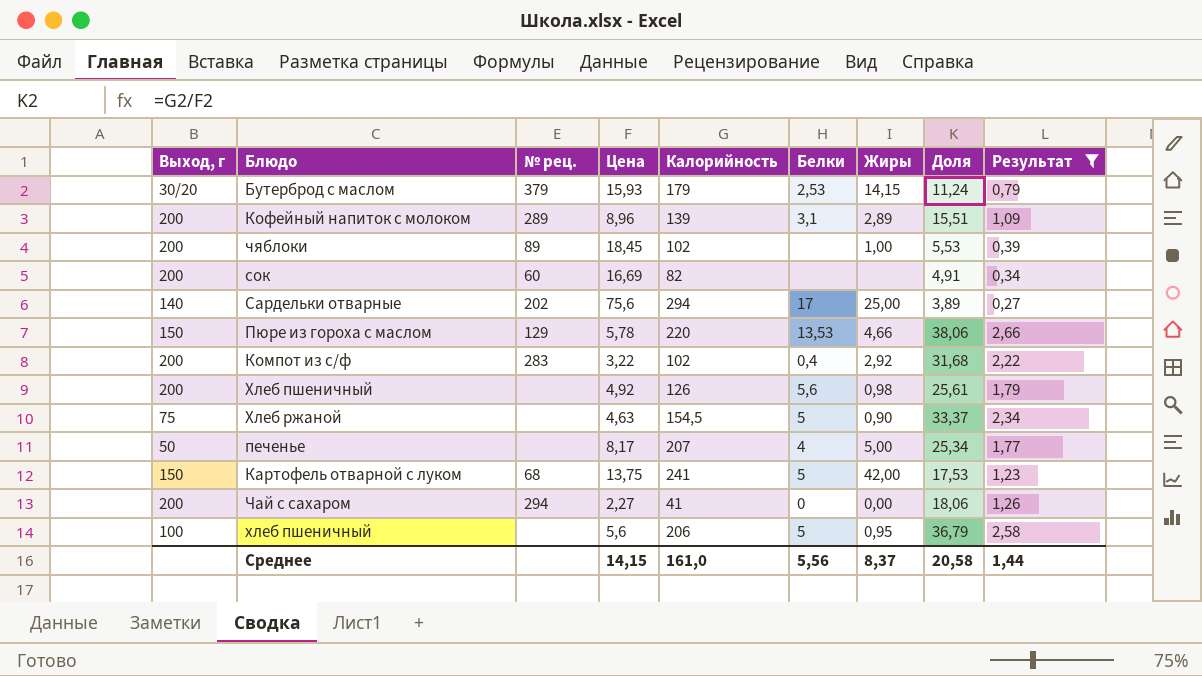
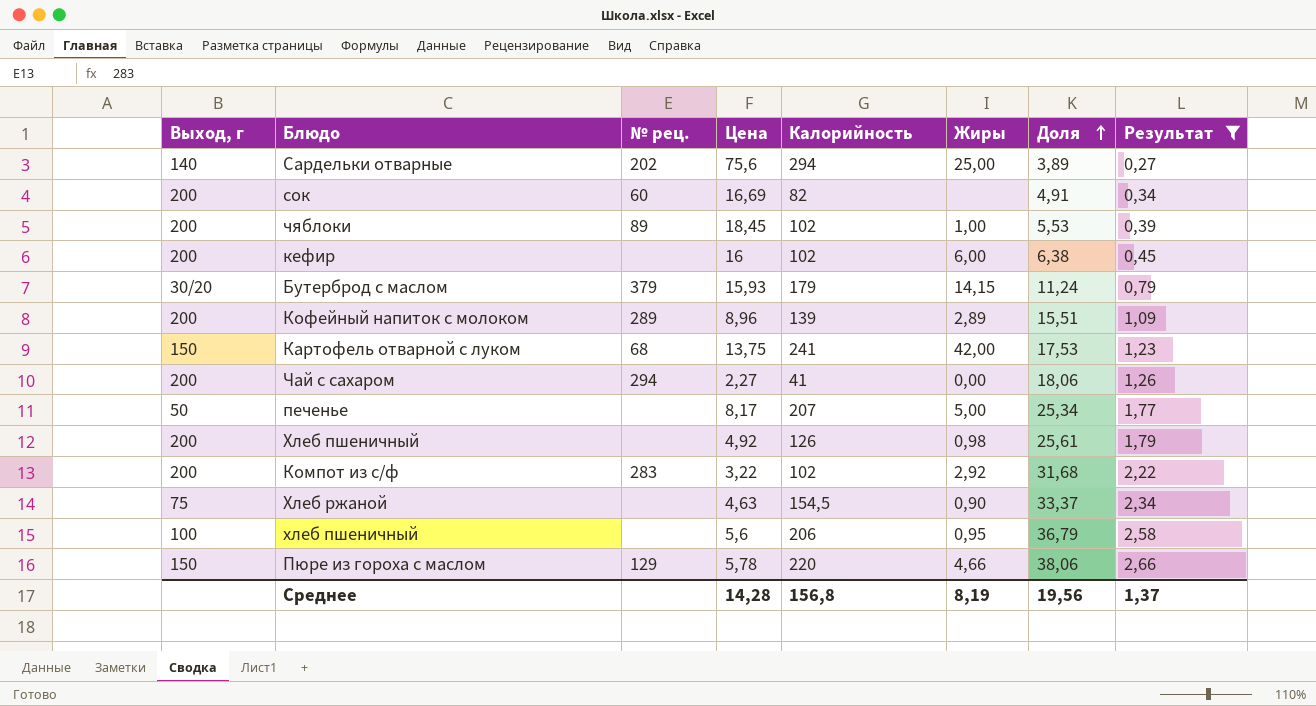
row order: none -> Доля ascending
column Белки | position: 6 -> none
row кефир: none -> 200 | none | 16 | 102 | 6,00 | 6,38 | 0,45
Среднее | Цена: 14,15 -> 14,28
Среднее | Калорийность: 161,0 -> 156,8
Среднее | Жиры: 8,37 -> 8,19
Среднее | Доля: 20,58 -> 19,56
Среднее | Результат: 1,44 -> 1,37

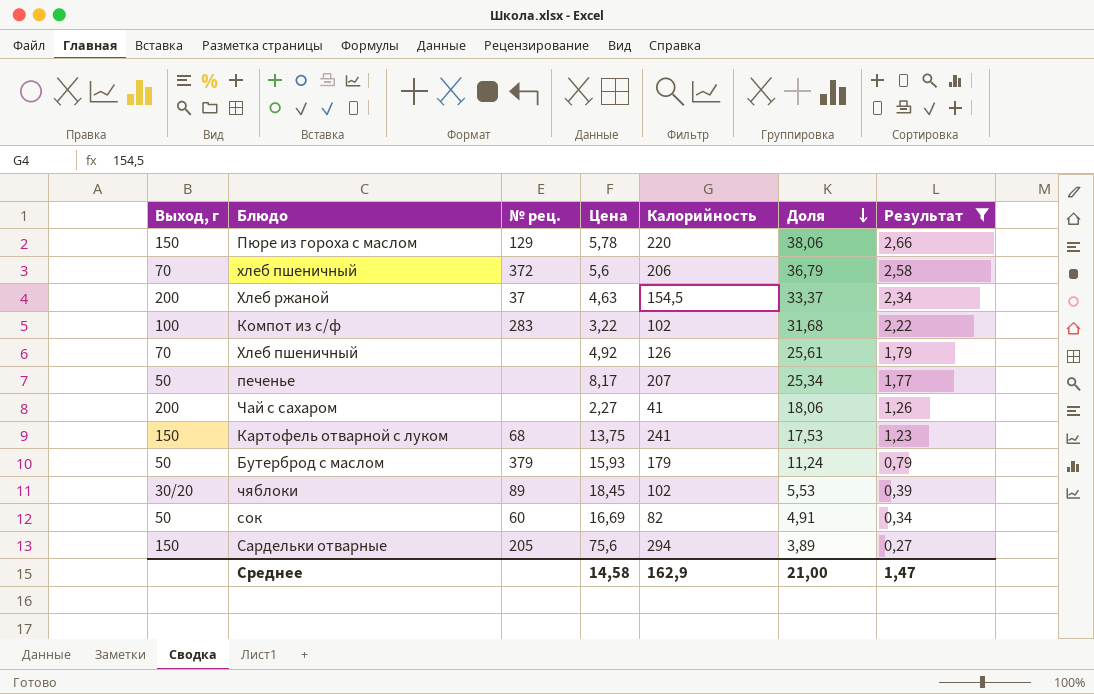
row order: Доля ascending -> Доля descending
column Жиры | position: 6 -> none
row кефир: 200 | none | 16 | 102 | 6,00 | 6,38 | 0,45 -> none
row Кофейный напиток с молоком: 200 | 289 | 8,96 | 139 | 2,89 | 15,51 | 1,09 -> none
хлеб пшеничный | Выход, г: 100 -> 70
хлеб пшеничный | № рец.: none -> 372
Хлеб ржаной | Выход, г: 75 -> 200
Хлеб ржаной | № рец.: none -> 37
Компот из с/ф | Выход, г: 200 -> 100
Хлеб пшеничный | Выход, г: 200 -> 70
Чай с сахаром | № рец.: 294 -> none
Бутерброд с маслом | Выход, г: 30/20 -> 50
чяблоки | Выход, г: 200 -> 30/20
сок | Выход, г: 200 -> 50
Сардельки отварные | Выход, г: 140 -> 150
Сардельки отварные | № рец.: 202 -> 205
Среднее | Цена: 14,28 -> 14,58
Среднее | Калорийность: 156,8 -> 162,9
Среднее | Доля: 19,56 -> 21,00
Среднее | Результат: 1,37 -> 1,47

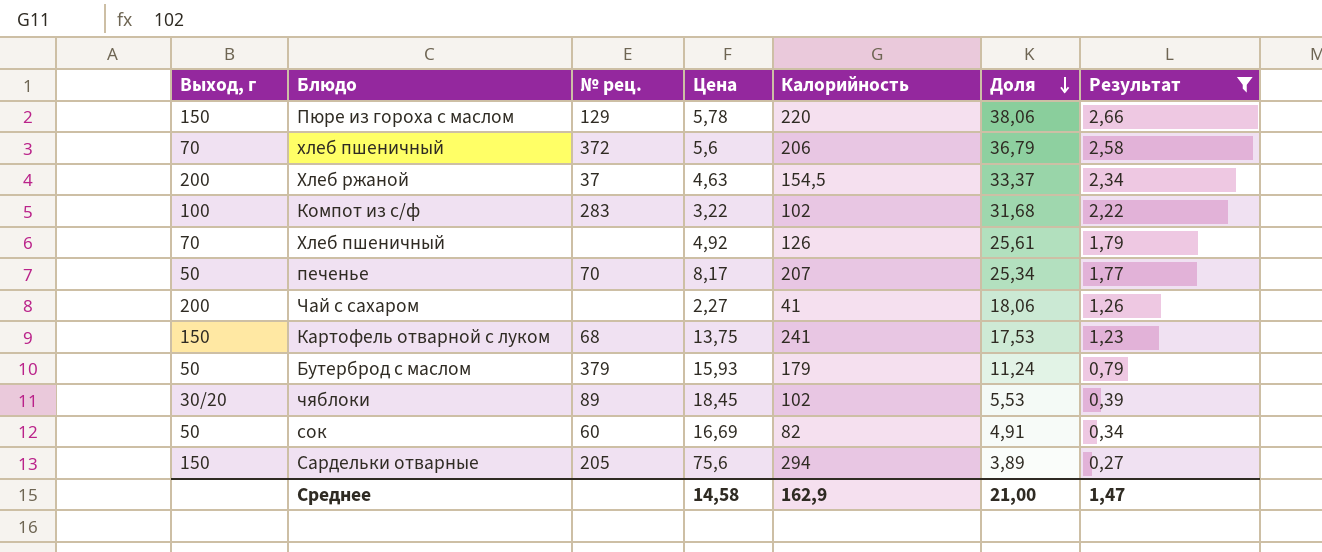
печенье | № рец.: none -> 70

